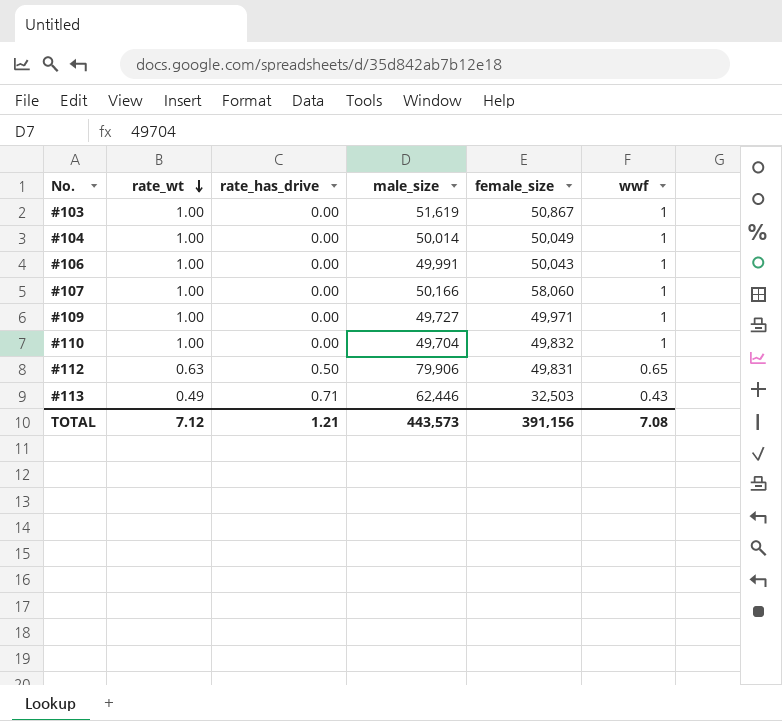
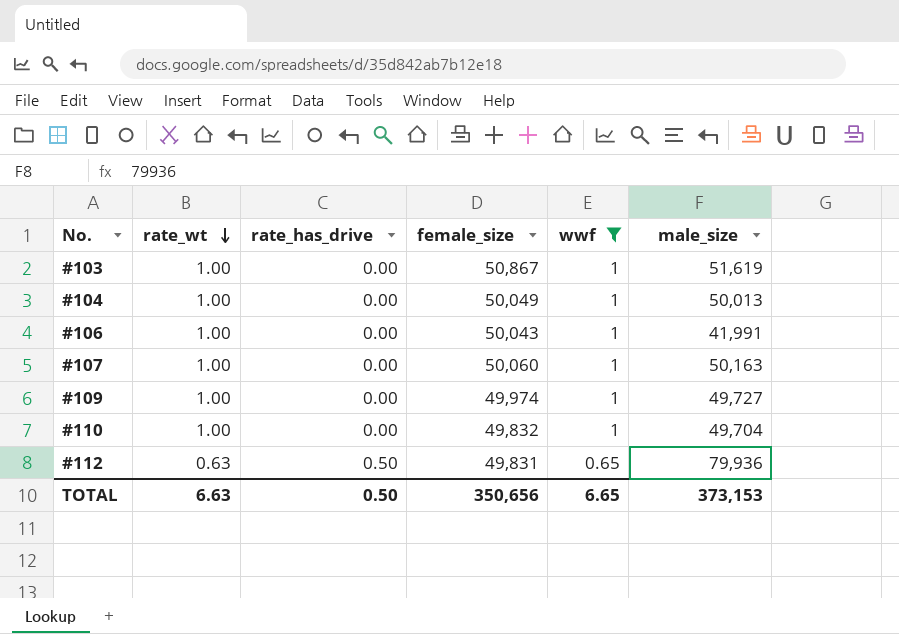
filter: none -> wwf != 0.43
column male_size | position: 4 -> 6
#104 | male_size: 50,014 -> 50,013
#106 | male_size: 49,991 -> 41,991
#107 | female_size: 58,060 -> 50,060
#107 | male_size: 50,166 -> 50,163
#109 | female_size: 49,971 -> 49,974
#112 | male_size: 79,906 -> 79,936
TOTAL | rate_wt: 7.12 -> 6.63
TOTAL | rate_has_drive: 1.21 -> 0.50
TOTAL | female_size: 391,156 -> 350,656
TOTAL | wwf: 7.08 -> 6.65
TOTAL | male_size: 443,573 -> 373,153

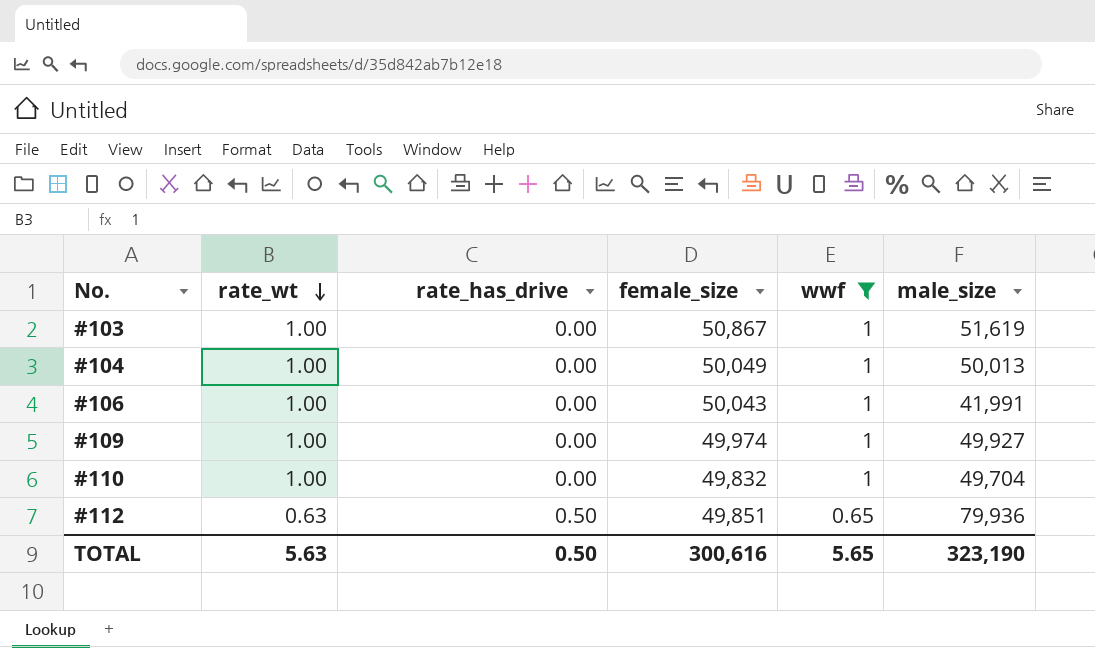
row #107: 1.00 | 0.00 | 50,060 | 1 | 50,163 -> none
#109 | male_size: 49,727 -> 49,927
#112 | female_size: 49,831 -> 49,851
TOTAL | rate_wt: 6.63 -> 5.63
TOTAL | female_size: 350,656 -> 300,616
TOTAL | wwf: 6.65 -> 5.65
TOTAL | male_size: 373,153 -> 323,190

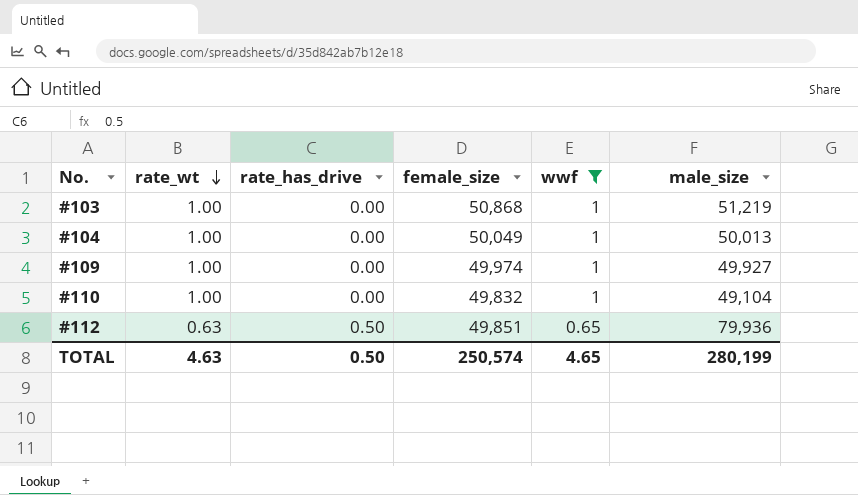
row #106: 1.00 | 0.00 | 50,043 | 1 | 41,991 -> none
#103 | female_size: 50,867 -> 50,868
#103 | male_size: 51,619 -> 51,219
#110 | male_size: 49,704 -> 49,104
TOTAL | rate_wt: 5.63 -> 4.63
TOTAL | female_size: 300,616 -> 250,574
TOTAL | wwf: 5.65 -> 4.65
TOTAL | male_size: 323,190 -> 280,199

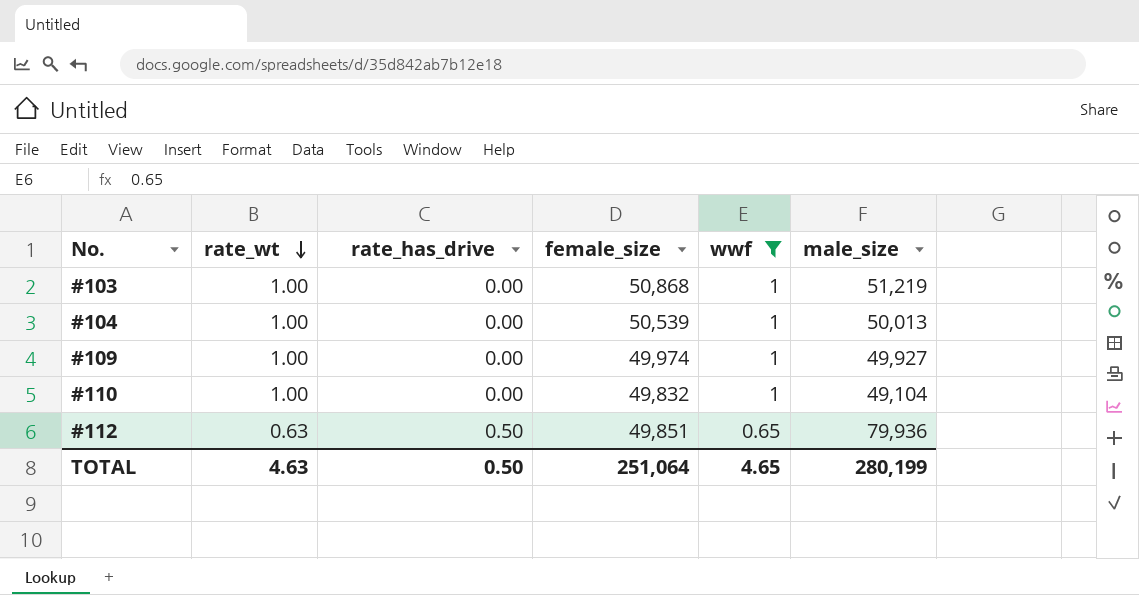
#104 | female_size: 50,049 -> 50,539
TOTAL | female_size: 250,574 -> 251,064

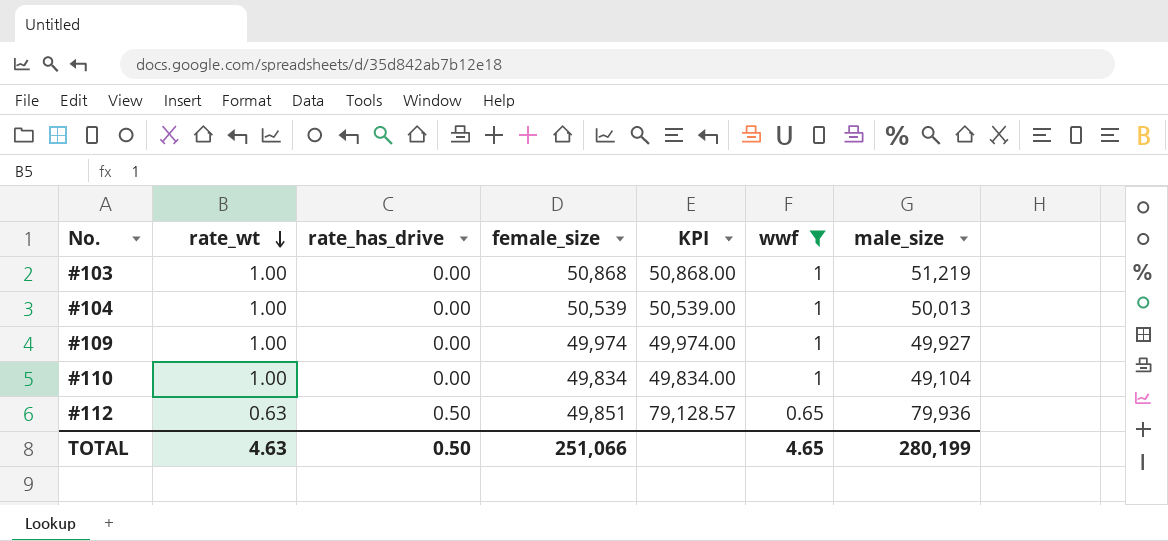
column KPI | formula: none -> [female_size] / [rate_wt]
#110 | female_size: 49,832 -> 49,834
TOTAL | female_size: 251,064 -> 251,066

